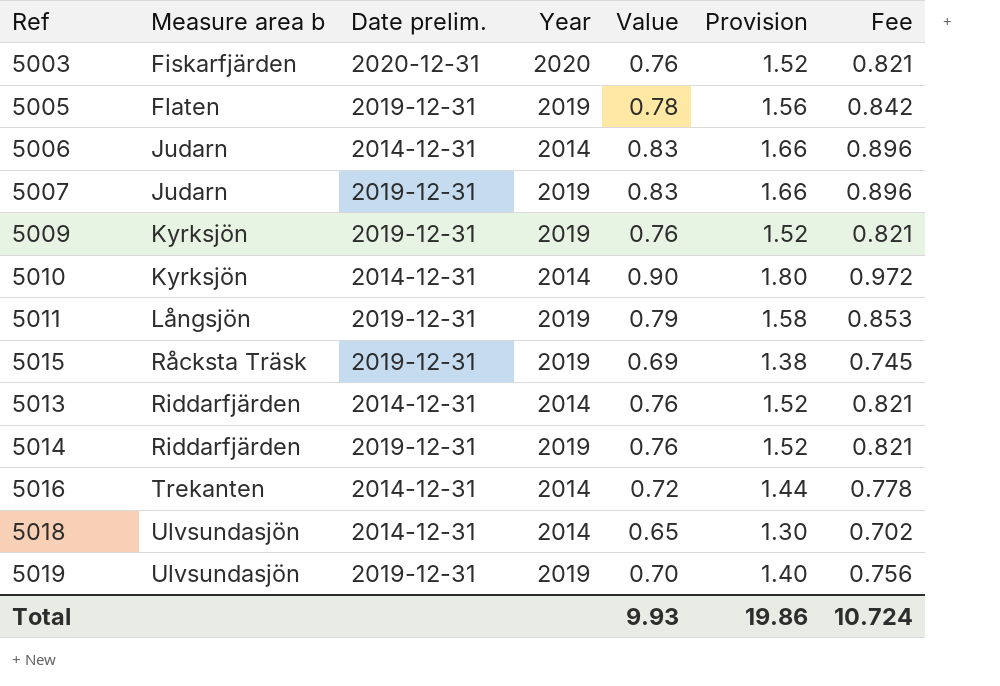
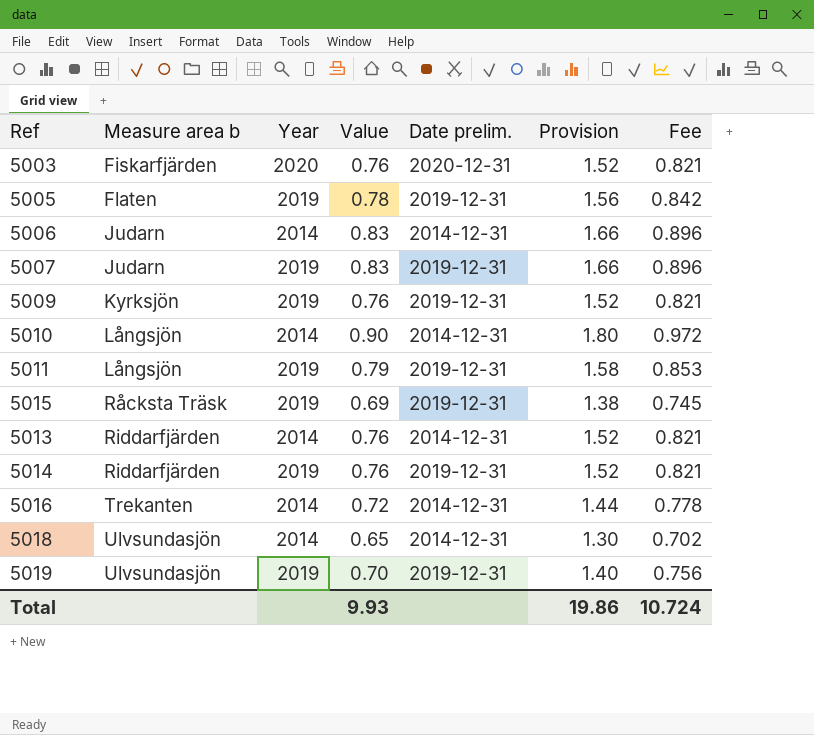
column Date prelim. | position: 3 -> 5
5010 | Measure area b: Kyrksjön -> Långsjön

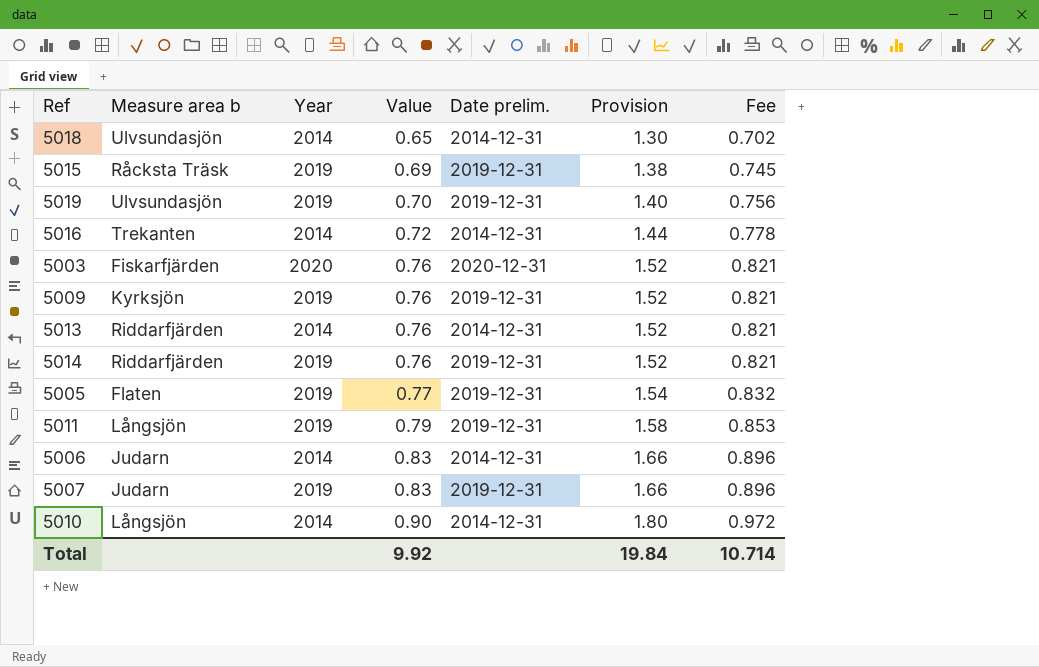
row order: Measure area b ascending -> Value ascending
5005 | Value: 0.78 -> 0.77
5005 | Provision: 1.56 -> 1.54
5005 | Fee: 0.842 -> 0.832
Total | Value: 9.93 -> 9.92
Total | Provision: 19.86 -> 19.84
Total | Fee: 10.724 -> 10.714

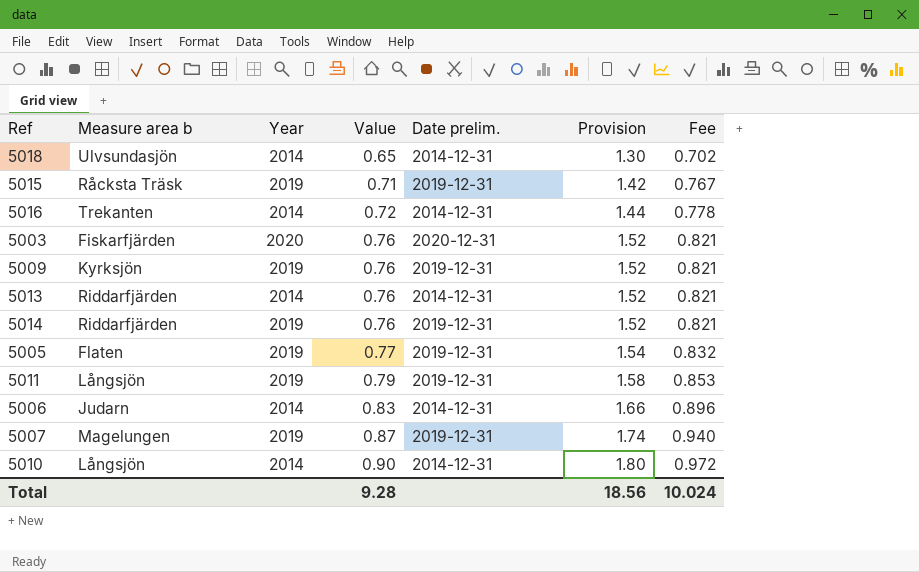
row 5019: Ulvsundasjön | 2019 | 0.70 | 2019-12-31 | 1.40 | 0.756 -> none
5015 | Value: 0.69 -> 0.71
5015 | Provision: 1.38 -> 1.42
5015 | Fee: 0.745 -> 0.767
5007 | Measure area b: Judarn -> Magelungen
5007 | Value: 0.83 -> 0.87
5007 | Provision: 1.66 -> 1.74
5007 | Fee: 0.896 -> 0.940
Total | Value: 9.92 -> 9.28
Total | Provision: 19.84 -> 18.56
Total | Fee: 10.714 -> 10.024

